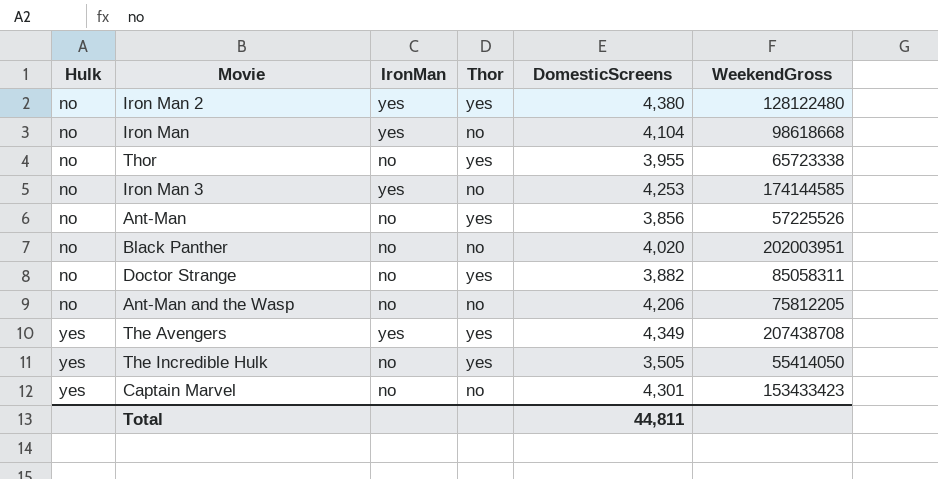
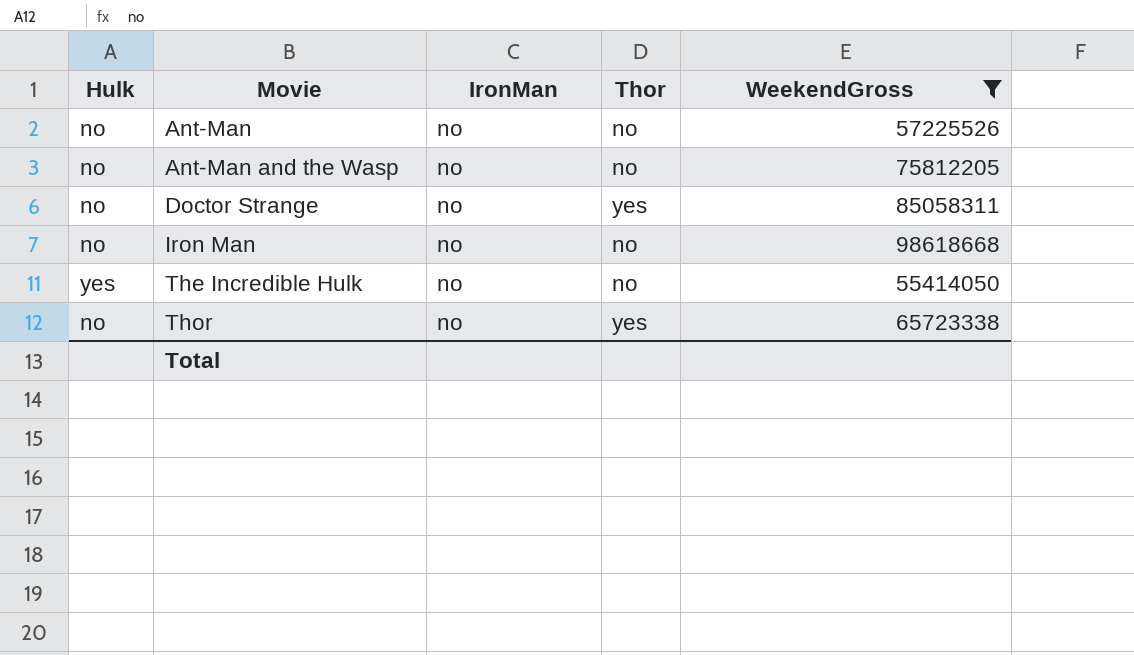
filter: none -> WeekendGross <= 98618668
row order: Hulk ascending -> Movie ascending
column DomesticScreens | position: 5 -> none
Ant-Man | Thor: yes -> no
Iron Man | IronMan: yes -> no
The Incredible Hulk | Thor: yes -> no

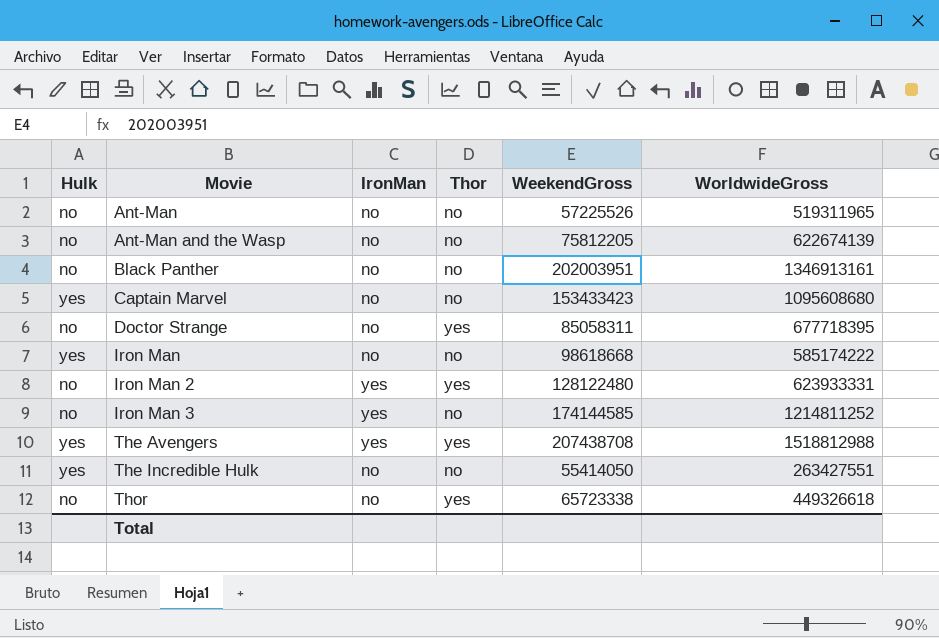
filter: WeekendGross <= 98618668 -> none
column WorldwideGross | position: none -> 6
Iron Man | Hulk: no -> yes

